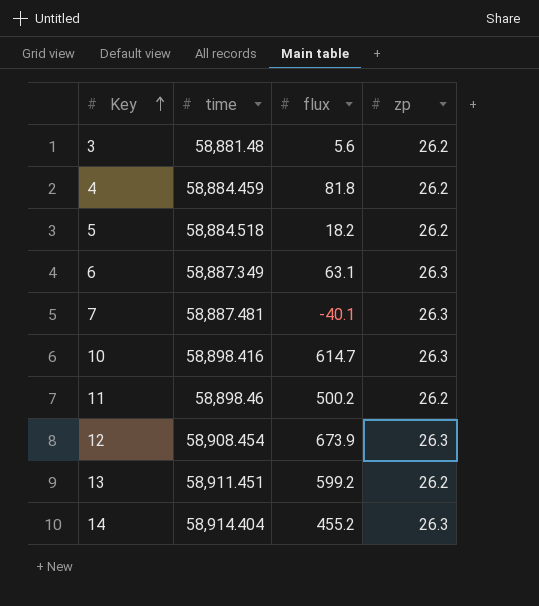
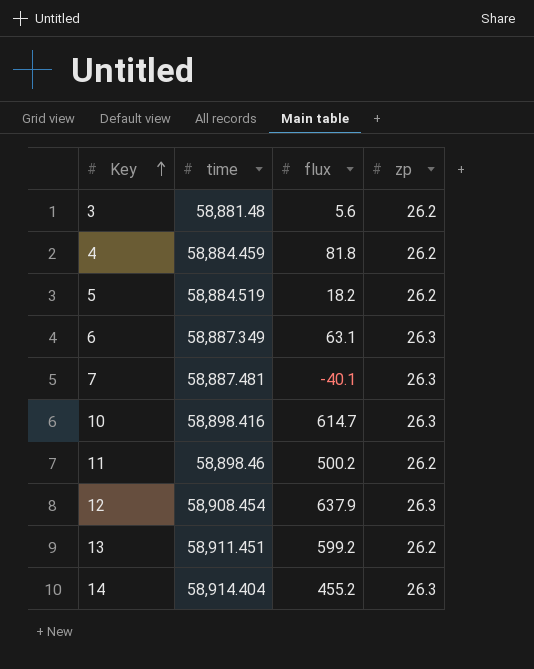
5 | time: 58,884.518 -> 58,884.519
12 | flux: 673.9 -> 637.9

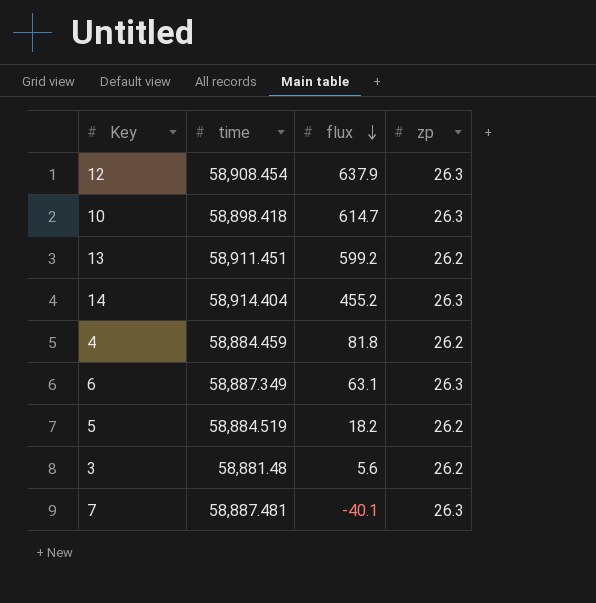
row order: Key ascending -> flux descending
row 11: 58,898.46 | 500.2 | 26.2 -> none
10 | time: 58,898.416 -> 58,898.418

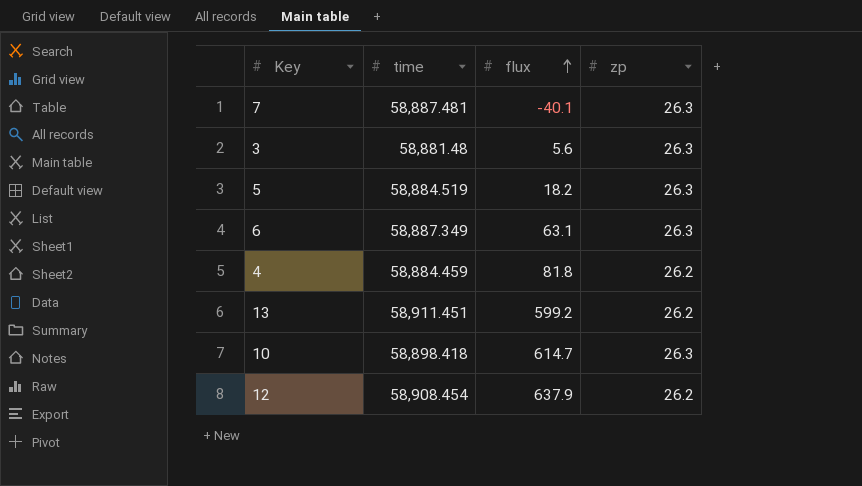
row order: flux descending -> flux ascending
row 14: 58,914.404 | 455.2 | 26.3 -> none
3 | zp: 26.2 -> 26.3
5 | zp: 26.2 -> 26.3
12 | zp: 26.3 -> 26.2

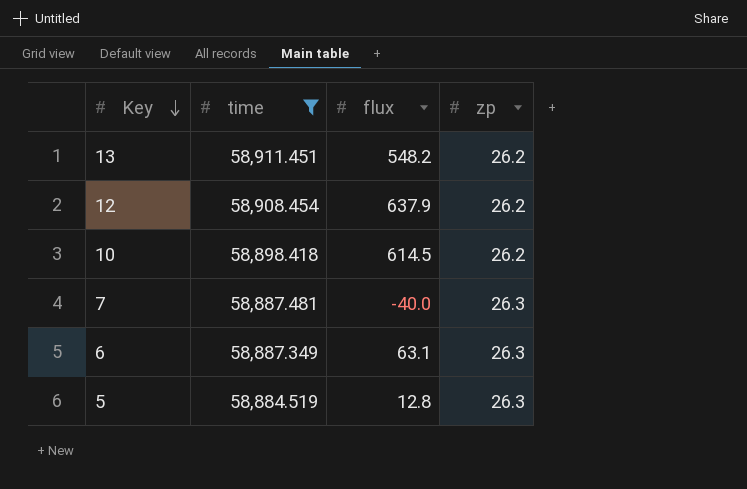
filter: none -> time >= 58,884.519
row order: flux ascending -> Key descending
13 | flux: 599.2 -> 548.2
10 | flux: 614.7 -> 614.5
10 | zp: 26.3 -> 26.2
7 | flux: -40.1 -> -40.0
5 | flux: 18.2 -> 12.8

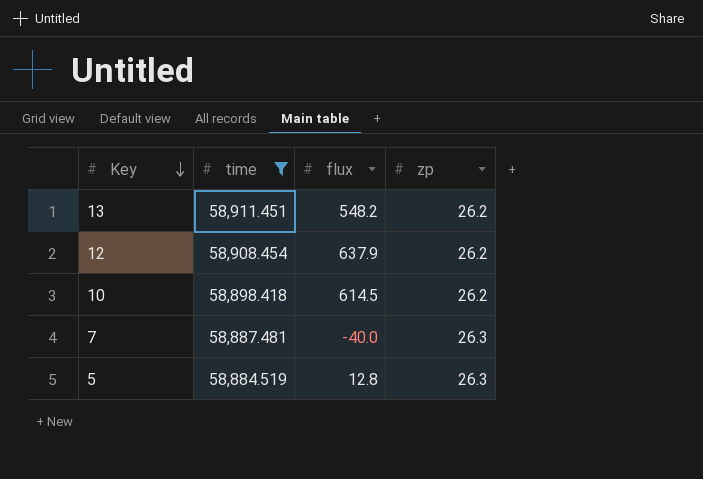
row 6: 58,887.349 | 63.1 | 26.3 -> none

